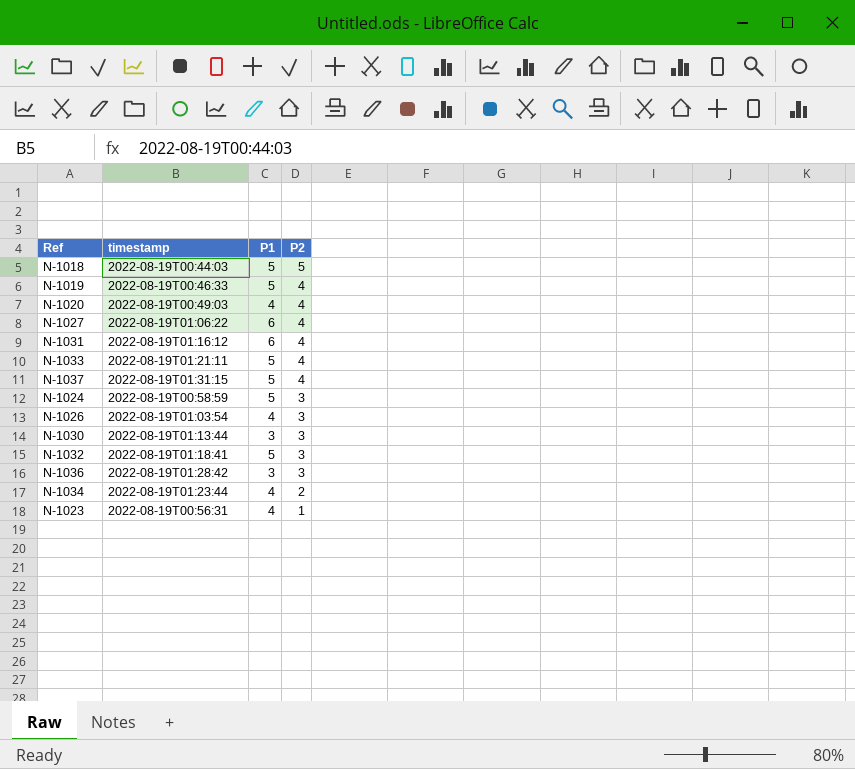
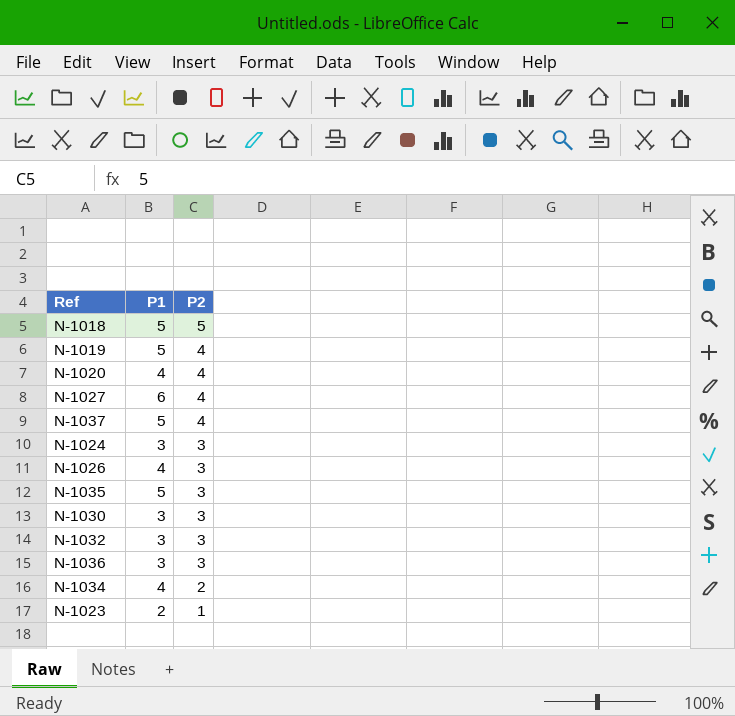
column timestamp | position: 2 -> none
row N-1031: 2022-08-19T01:16:12 | 6 | 4 -> none
row N-1033: 2022-08-19T01:21:11 | 5 | 4 -> none
N-1024 | P1: 5 -> 3
row N-1035: none -> 5 | 3
N-1032 | P1: 5 -> 3
N-1023 | P1: 4 -> 2

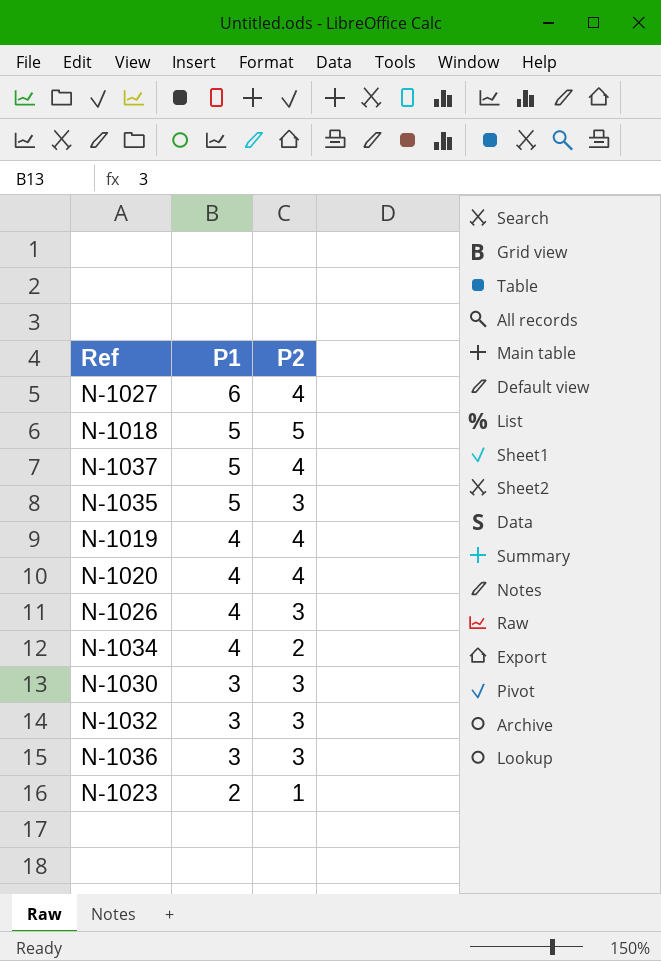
row order: P2 descending -> P1 descending
row N-1024: 3 | 3 -> none
N-1019 | P1: 5 -> 4

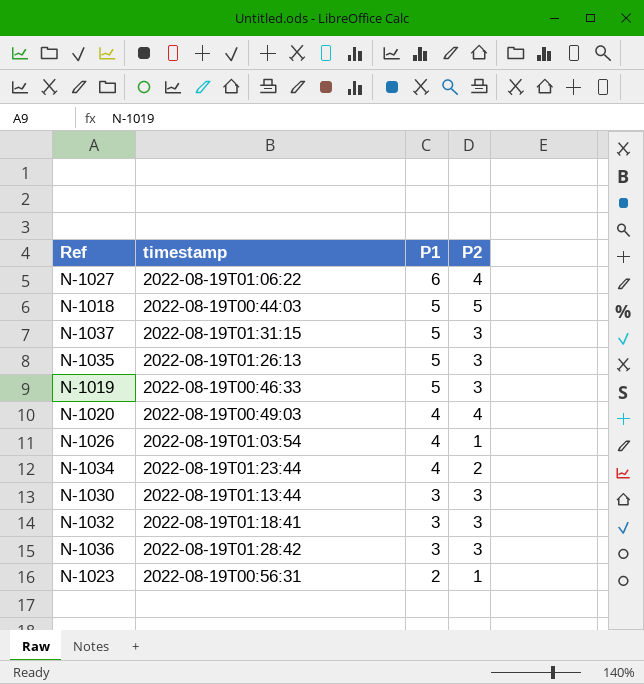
column timestamp | position: none -> 2
N-1037 | P2: 4 -> 3
N-1019 | P1: 4 -> 5
N-1019 | P2: 4 -> 3
N-1026 | P2: 3 -> 1

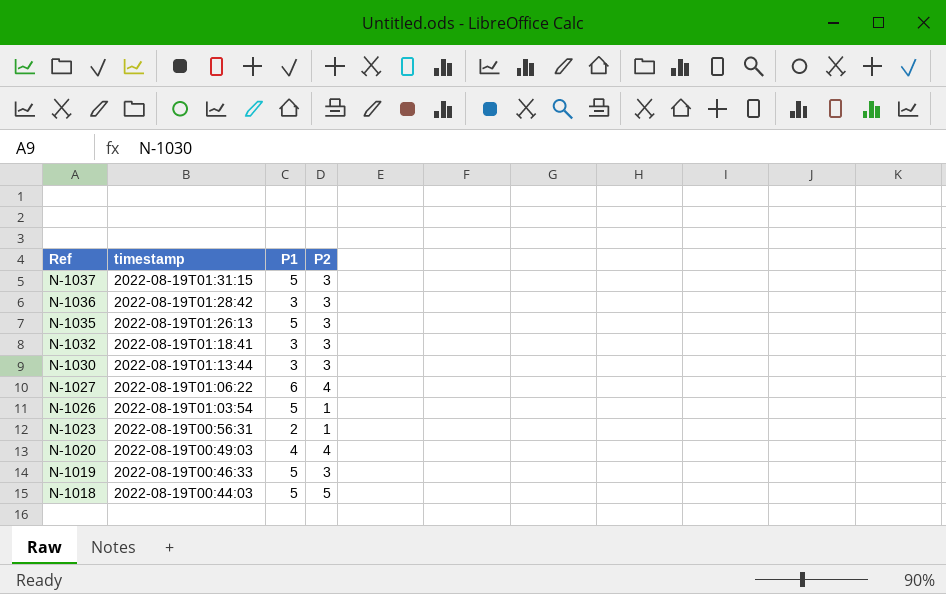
row order: P1 descending -> Ref descending
row N-1034: 2022-08-19T01:23:44 | 4 | 2 -> none
N-1026 | P1: 4 -> 5

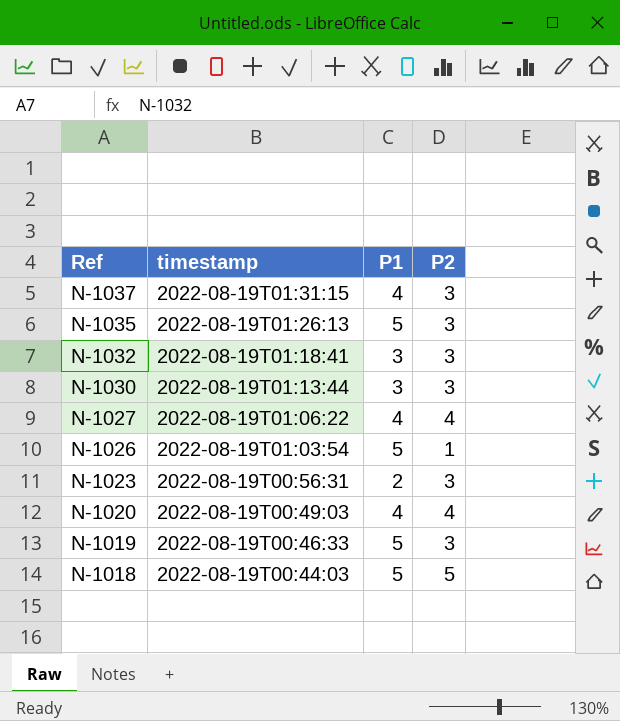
row N-1036: 2022-08-19T01:28:42 | 3 | 3 -> none
N-1037 | P1: 5 -> 4
N-1027 | P1: 6 -> 4
N-1023 | P2: 1 -> 3

